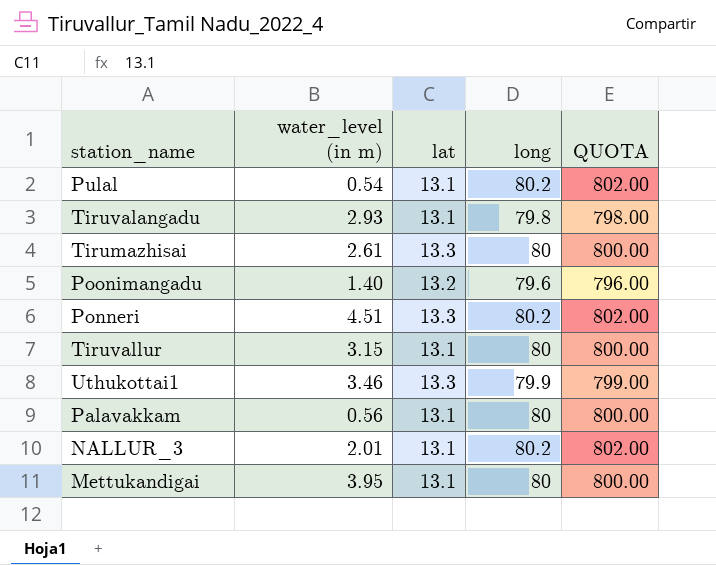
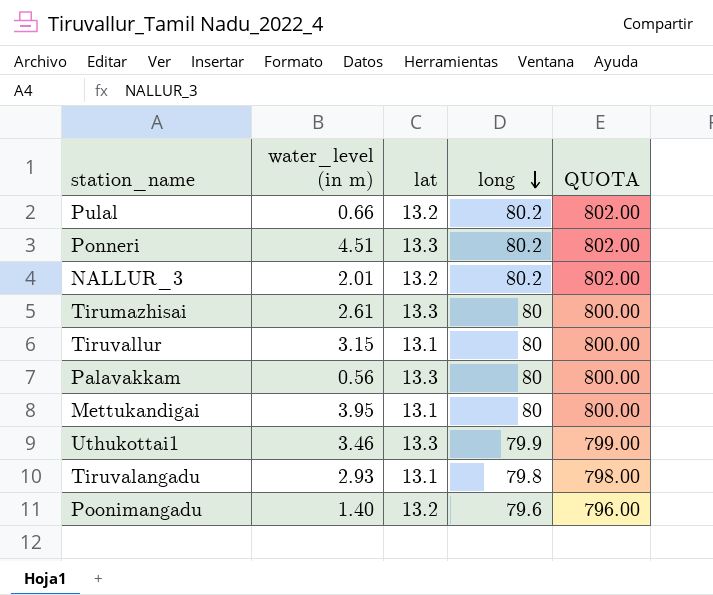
row order: none -> long descending
Pulal | water_level (in m): 0.54 -> 0.66
Pulal | lat: 13.1 -> 13.2
NALLUR_3 | lat: 13.1 -> 13.2
Palavakkam | lat: 13.1 -> 13.3

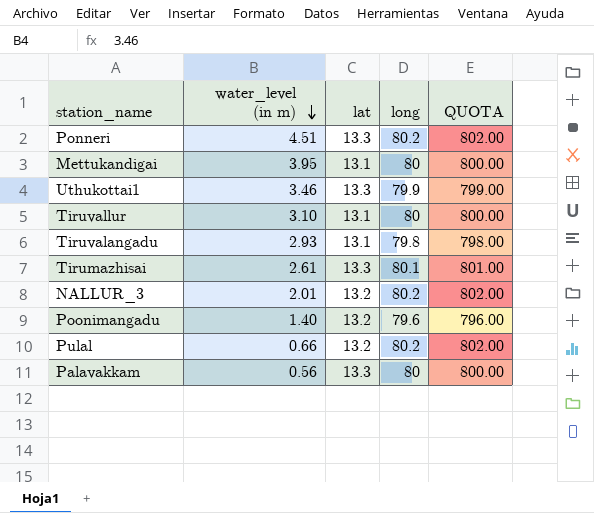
row order: long descending -> water_level (in m) descending
Tiruvallur | water_level (in m): 3.15 -> 3.10
Tirumazhisai | long: 80 -> 80.1
Tirumazhisai | QUOTA: 800.00 -> 801.00

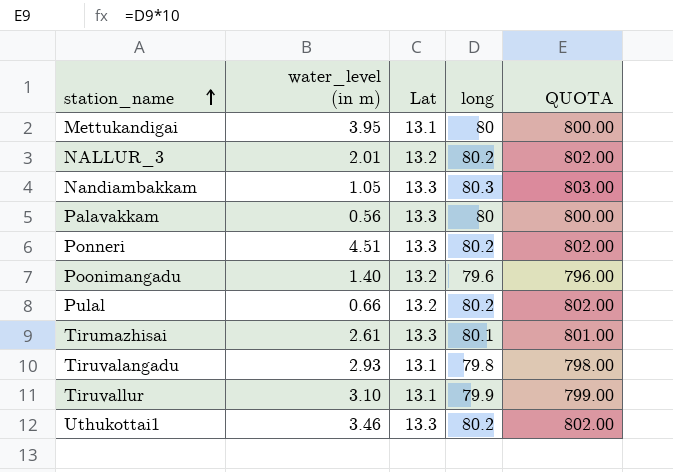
row order: water_level (in m) descending -> station_name ascending
column name: lat -> Lat
row Nandiambakkam: none -> 1.05 | 13.3 | 80.3 | 803.00
Tiruvallur | long: 80 -> 79.9
Tiruvallur | QUOTA: 800.00 -> 799.00
Uthukottai1 | long: 79.9 -> 80.2
Uthukottai1 | QUOTA: 799.00 -> 802.00

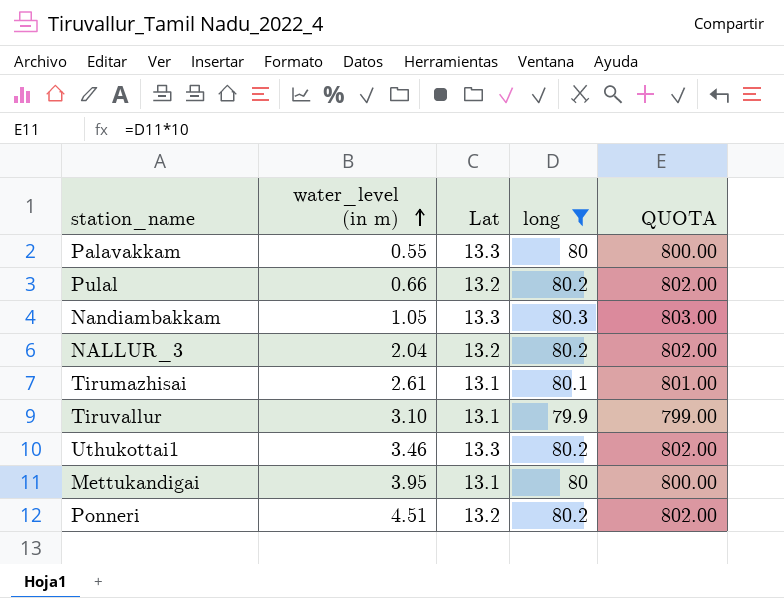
filter: none -> long >= 79.9
row order: station_name ascending -> water_level (in m) ascending
Palavakkam | water_level (in m): 0.56 -> 0.55
NALLUR_3 | water_level (in m): 2.01 -> 2.04
Tirumazhisai | Lat: 13.3 -> 13.1
Ponneri | Lat: 13.3 -> 13.2

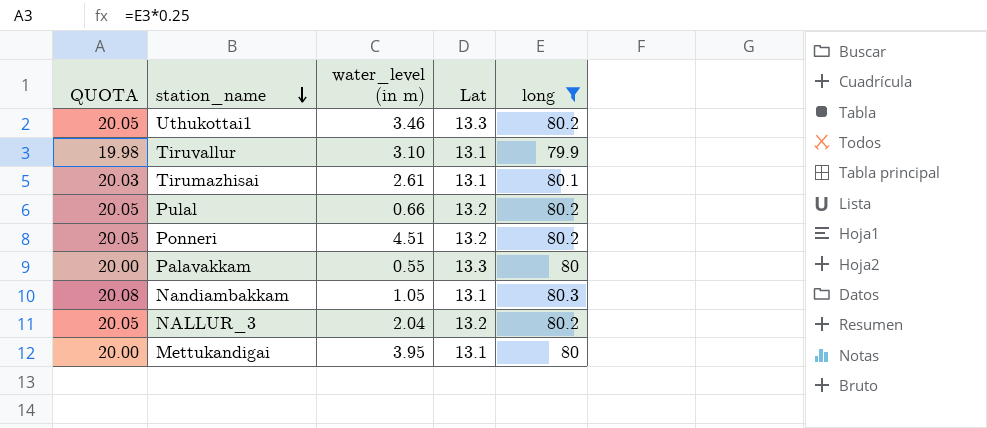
row order: water_level (in m) ascending -> station_name descending
column QUOTA | formula: [long] * 10 -> [long] * 0.25
column QUOTA | position: 5 -> 1
Nandiambakkam | Lat: 13.3 -> 13.1

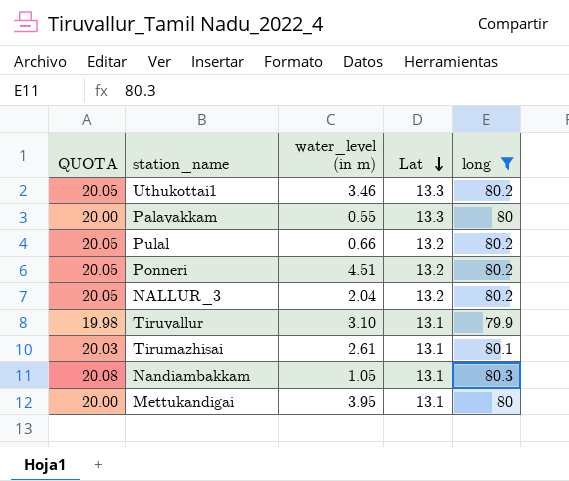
row order: station_name descending -> Lat descending

